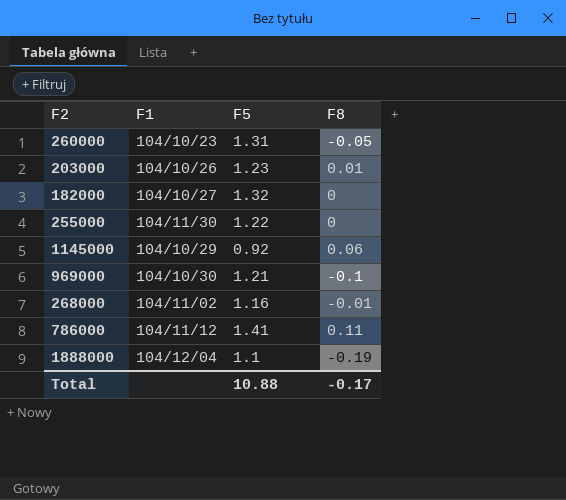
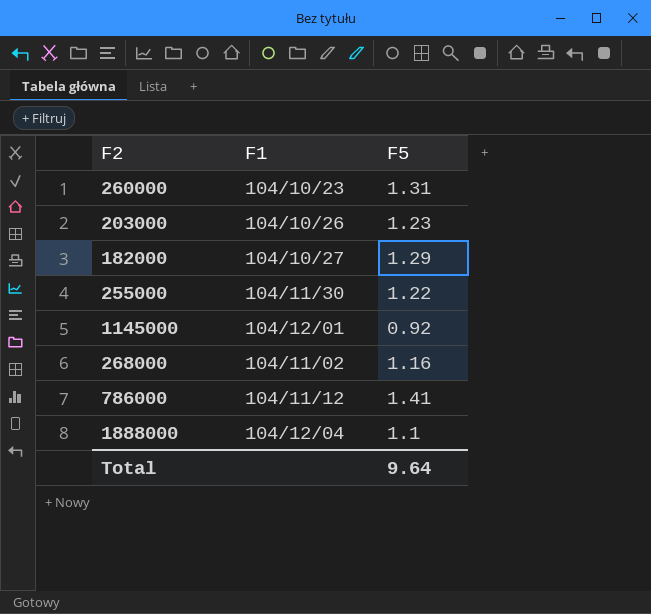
column F8 | position: 4 -> none
row 969000: 104/10/30 | 1.21 | -0.1 -> none
182000 | F5: 1.32 -> 1.29
1145000 | F1: 104/10/29 -> 104/12/01
Total | F5: 10.88 -> 9.64

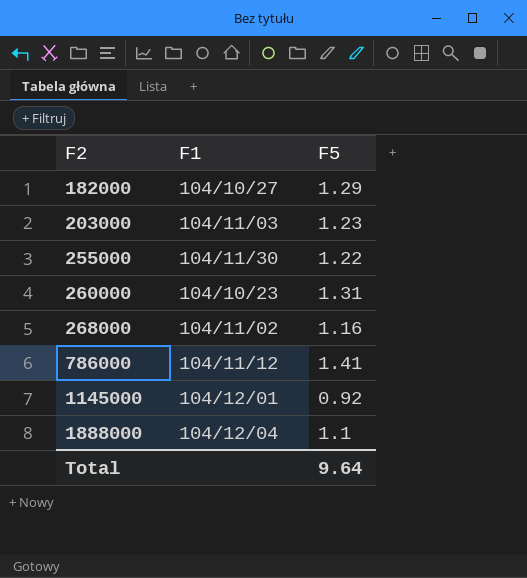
row order: none -> F2 ascending
203000 | F1: 104/10/26 -> 104/11/03

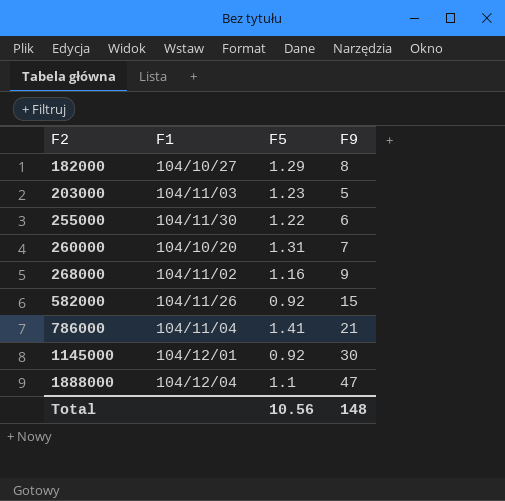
column F9 | position: none -> 4
260000 | F1: 104/10/23 -> 104/10/20
row 582000: none -> 104/11/26 | 0.92 | 15
786000 | F1: 104/11/12 -> 104/11/04
Total | F5: 9.64 -> 10.56

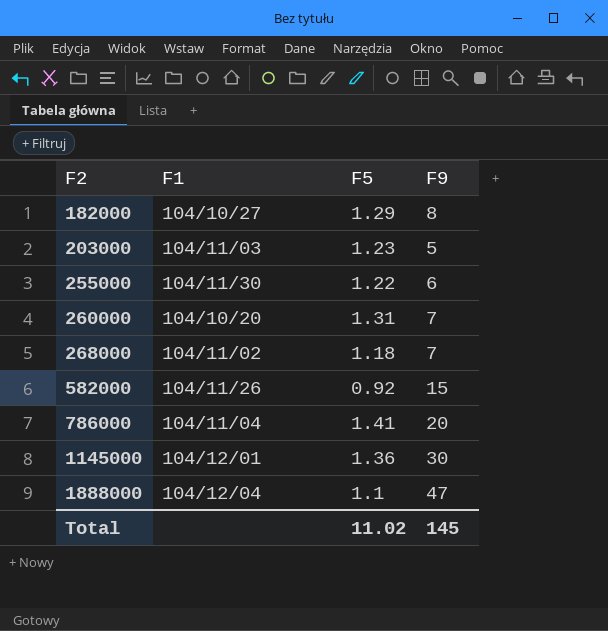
268000 | F5: 1.16 -> 1.18
268000 | F9: 9 -> 7
786000 | F9: 21 -> 20
1145000 | F5: 0.92 -> 1.36
Total | F5: 10.56 -> 11.02
Total | F9: 148 -> 145

